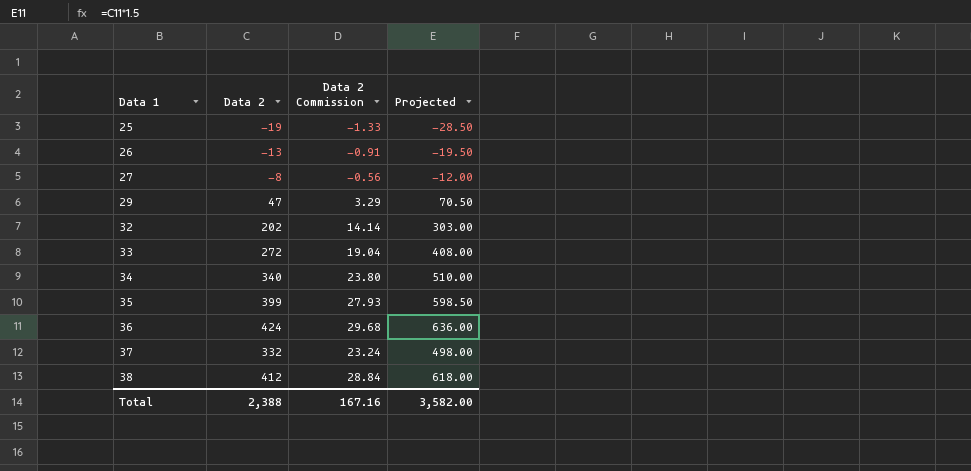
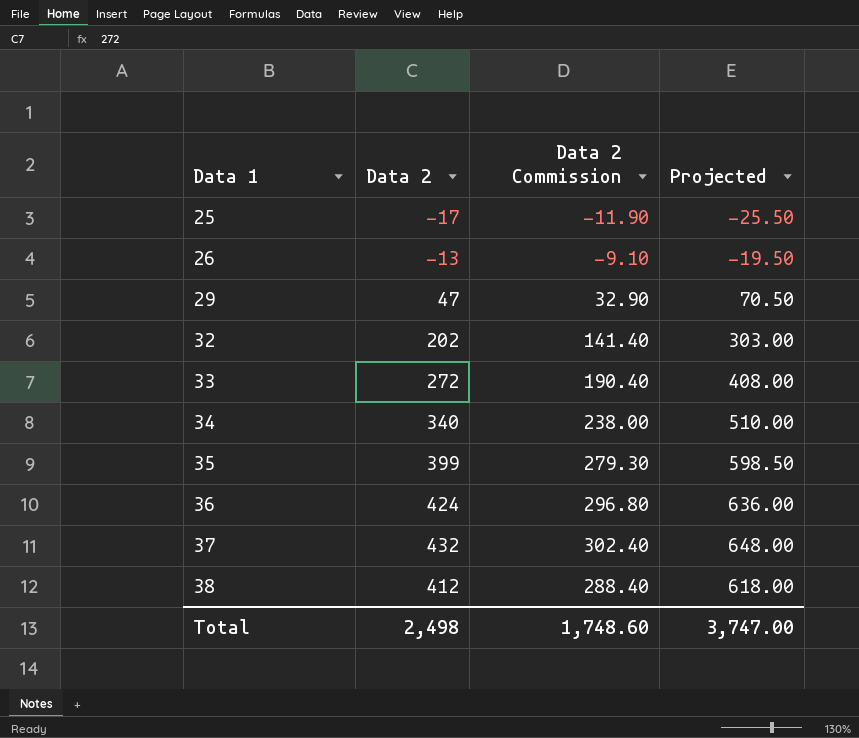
column Data 2 Commission | formula: [Data 2] * 0.07 -> [Data 2] * 0.7
row 27: -8 | -0.56 | -12.00 -> none
25 | Data 2: -19 -> -17
25 | Projected: -28.50 -> -25.50
37 | Data 2: 332 -> 432
37 | Projected: 498.00 -> 648.00
Total | Data 2: 2,388 -> 2,498
Total | Data 2 Commission: 167.16 -> 1,748.60
Total | Projected: 3,582.00 -> 3,747.00

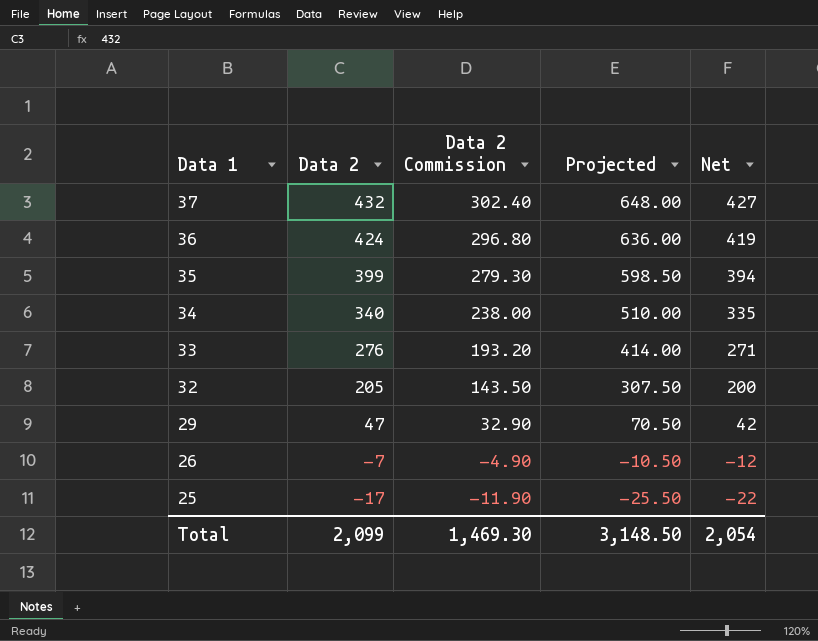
row order: Data 1 ascending -> Data 1 descending
column Net | formula: none -> [Data 2] - 5
row 38: 412 | 288.40 | 618.00 -> none
33 | Data 2: 272 -> 276
33 | Data 2 Commission: 190.40 -> 193.20
33 | Projected: 408.00 -> 414.00
32 | Data 2: 202 -> 205
32 | Data 2 Commission: 141.40 -> 143.50
32 | Projected: 303.00 -> 307.50
26 | Data 2: -13 -> -7
26 | Data 2 Commission: -9.10 -> -4.90
26 | Projected: -19.50 -> -10.50
Total | Data 2: 2,498 -> 2,099
Total | Data 2 Commission: 1,748.60 -> 1,469.30
Total | Projected: 3,747.00 -> 3,148.50

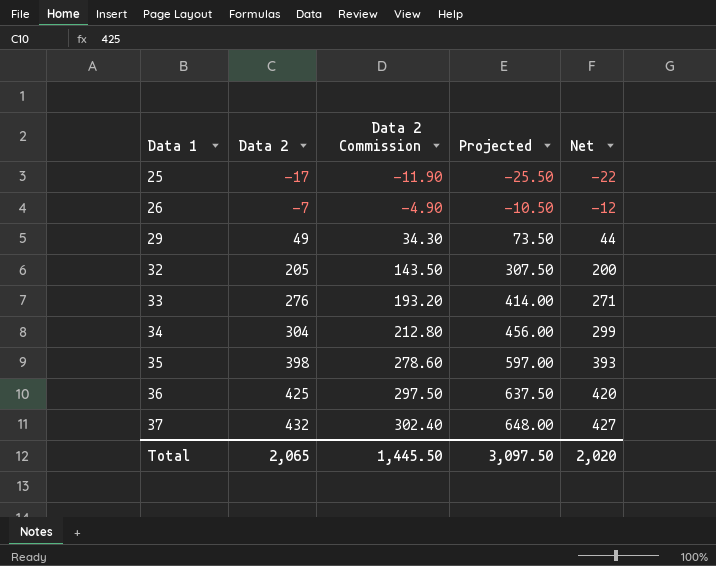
row order: Data 1 descending -> Data 1 ascending
29 | Data 2: 47 -> 49
29 | Data 2 Commission: 32.90 -> 34.30
29 | Projected: 70.50 -> 73.50
29 | Net: 42 -> 44
34 | Data 2: 340 -> 304
34 | Data 2 Commission: 238.00 -> 212.80
34 | Projected: 510.00 -> 456.00
34 | Net: 335 -> 299
35 | Data 2: 399 -> 398
35 | Data 2 Commission: 279.30 -> 278.60
35 | Projected: 598.50 -> 597.00
35 | Net: 394 -> 393
36 | Data 2: 424 -> 425
36 | Data 2 Commission: 296.80 -> 297.50
36 | Projected: 636.00 -> 637.50
36 | Net: 419 -> 420
Total | Data 2: 2,099 -> 2,065
Total | Data 2 Commission: 1,469.30 -> 1,445.50
Total | Projected: 3,148.50 -> 3,097.50
Total | Net: 2,054 -> 2,020

